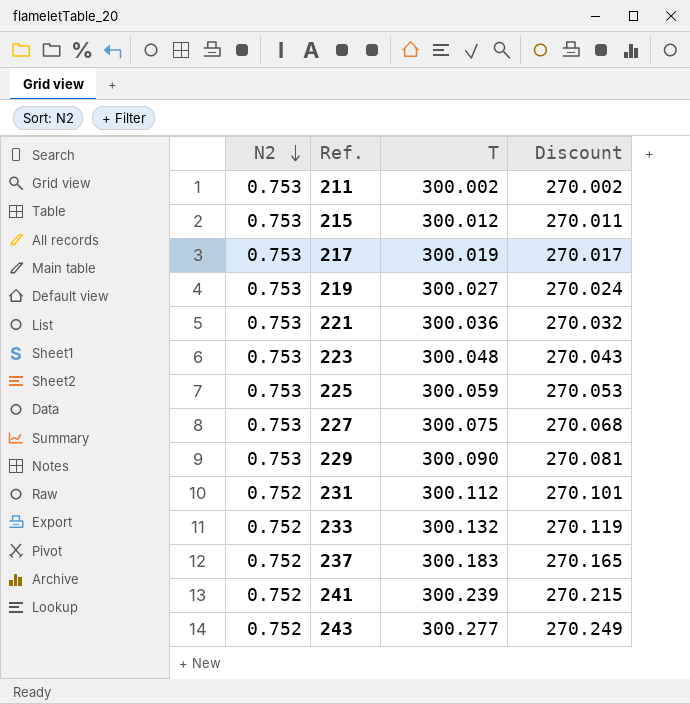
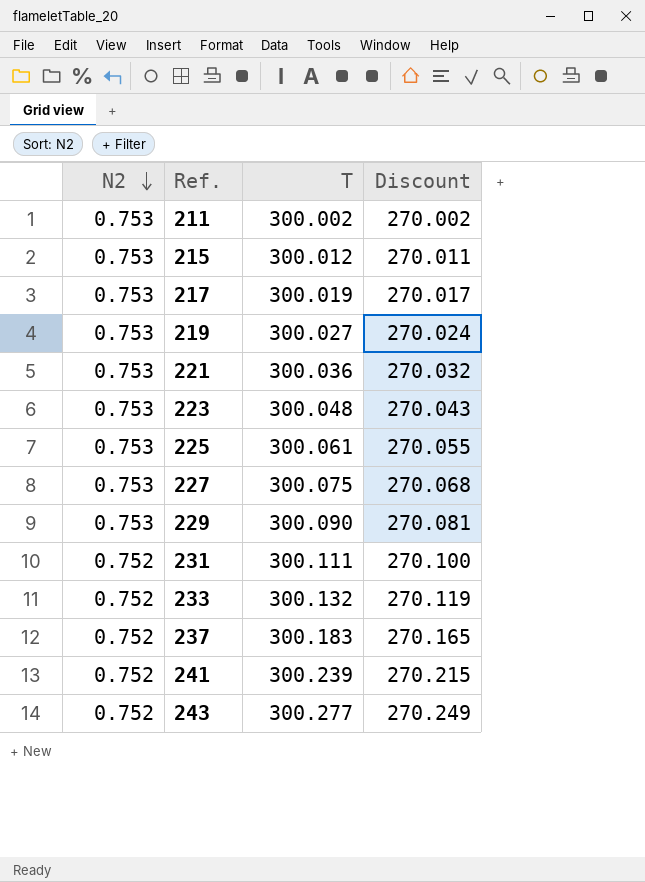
225 | T: 300.059 -> 300.061
225 | Discount: 270.053 -> 270.055
231 | T: 300.112 -> 300.111
231 | Discount: 270.101 -> 270.100

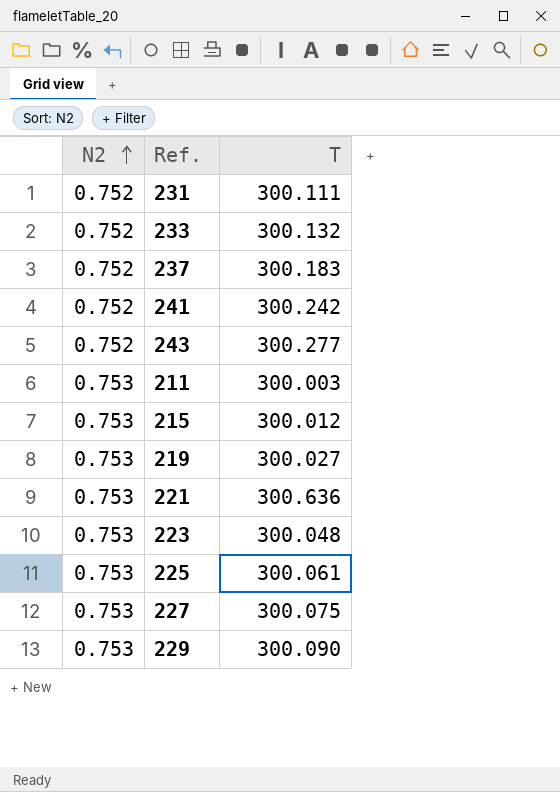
row order: N2 descending -> N2 ascending
column Discount | formula: [T] * 0.9 -> none
row 217: 0.753 | 300.019 | 270.017 -> none
241 | T: 300.239 -> 300.242
211 | T: 300.002 -> 300.003
221 | T: 300.036 -> 300.636

